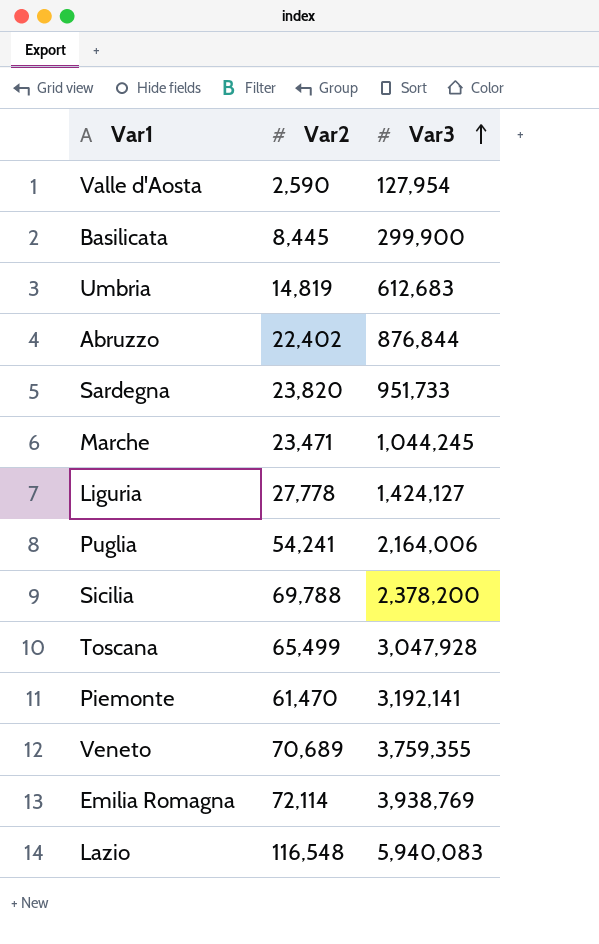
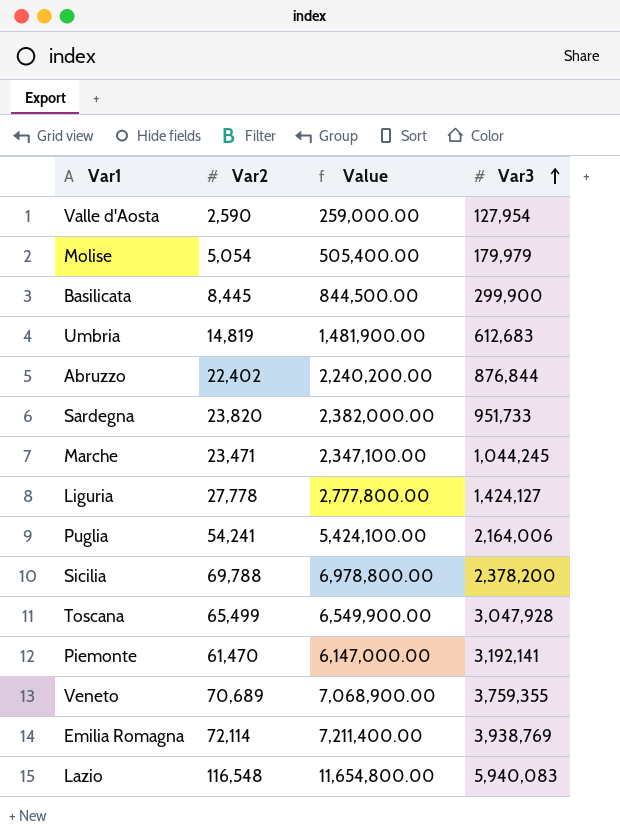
column Value | formula: none -> [Var2] * 100
row Molise: none -> 5,054 | 505,400.00 | 179,979

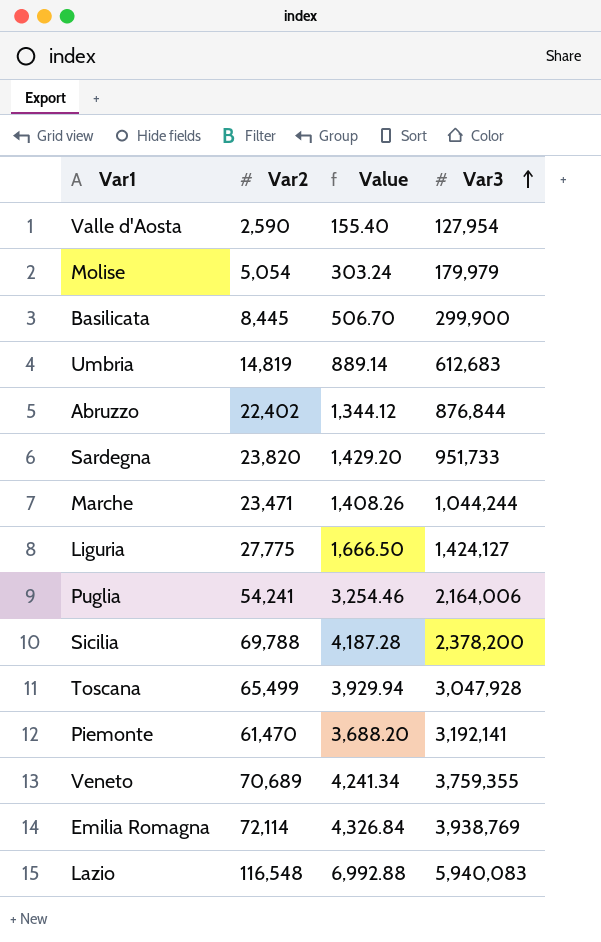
column Value | formula: [Var2] * 100 -> [Var2] * 0.06
Marche | Var3: 1,044,245 -> 1,044,244
Liguria | Var2: 27,778 -> 27,775

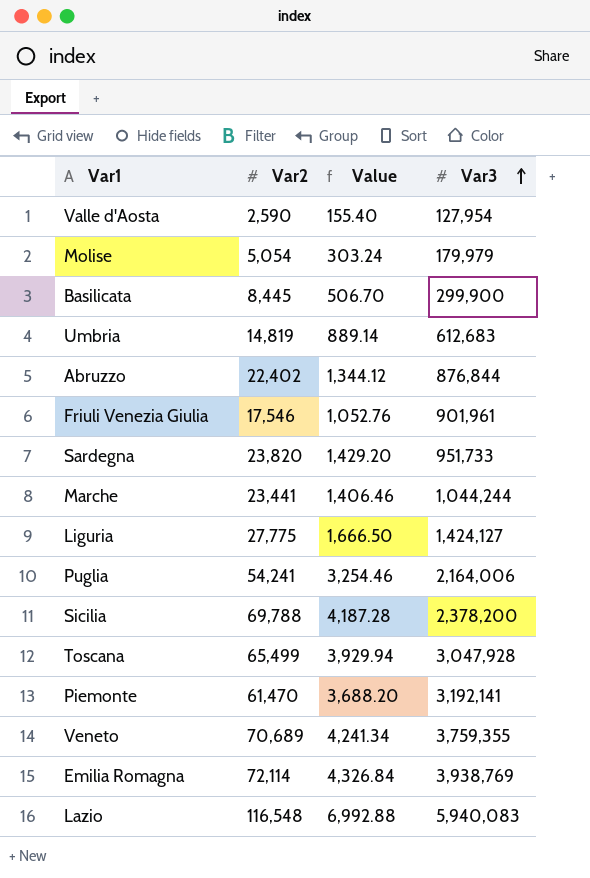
row Friuli Venezia Giulia: none -> 17,546 | 1,052.76 | 901,961
Marche | Var2: 23,471 -> 23,441
Marche | Value: 1,408.26 -> 1,406.46

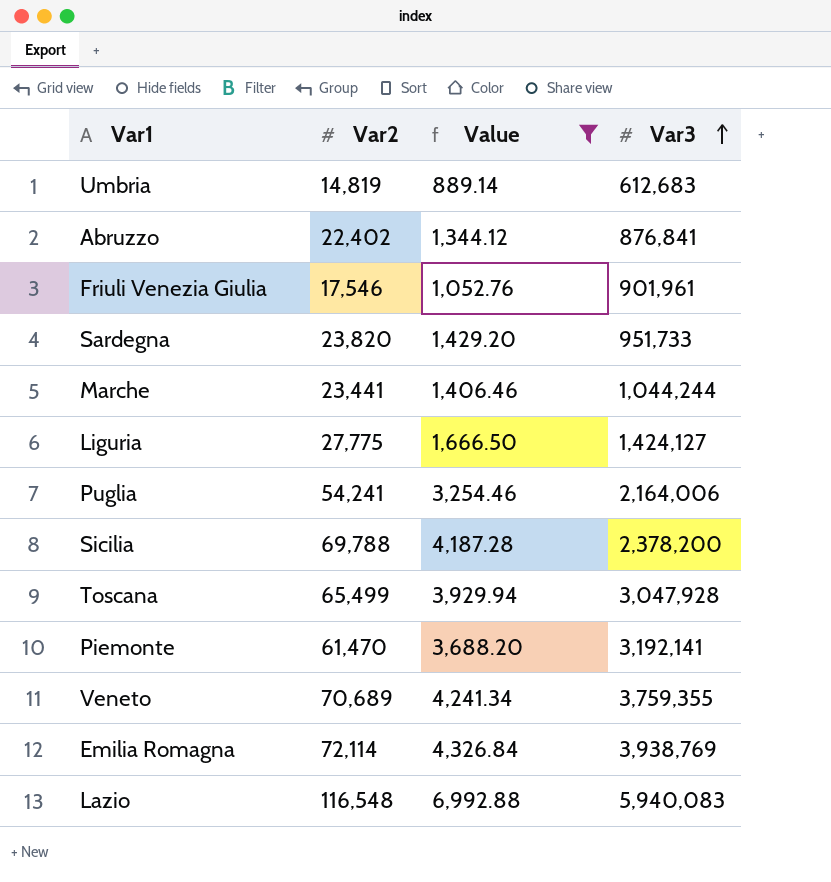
filter: none -> Value >= 889.14
Abruzzo | Var3: 876,844 -> 876,841

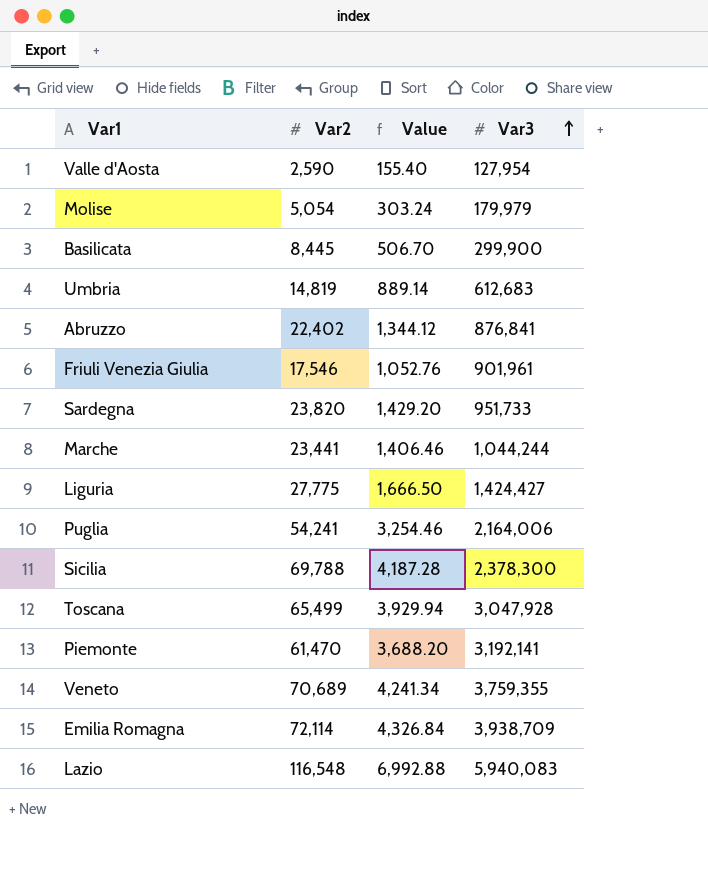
filter: Value >= 889.14 -> none
Liguria | Var3: 1,424,127 -> 1,424,427
Sicilia | Var3: 2,378,200 -> 2,378,300
Emilia Romagna | Var3: 3,938,769 -> 3,938,709

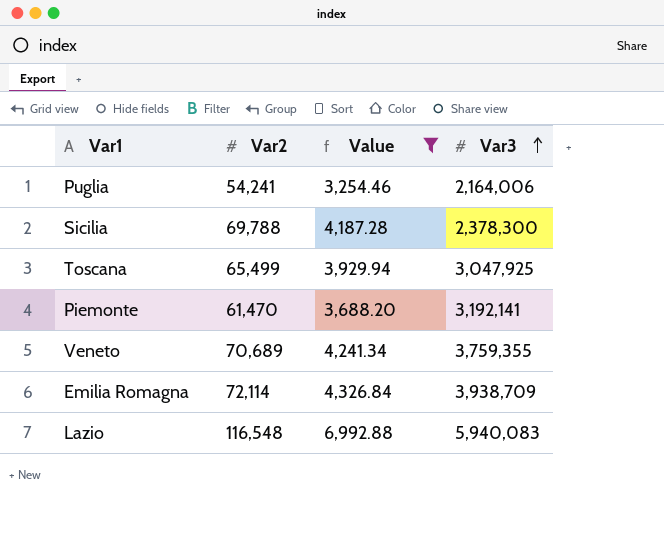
filter: none -> Value >= 3,254.46
Toscana | Var3: 3,047,928 -> 3,047,925

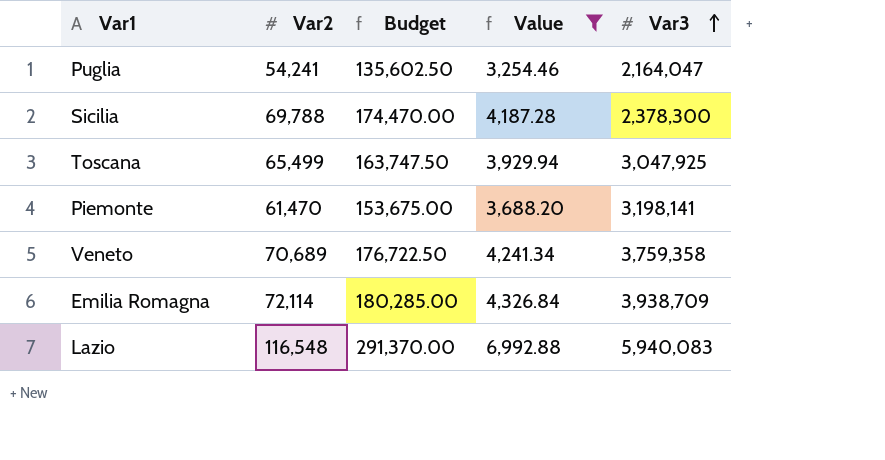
column Budget | formula: none -> [Var2] * 2.5
Puglia | Var3: 2,164,006 -> 2,164,047
Piemonte | Var3: 3,192,141 -> 3,198,141
Veneto | Var3: 3,759,355 -> 3,759,358

